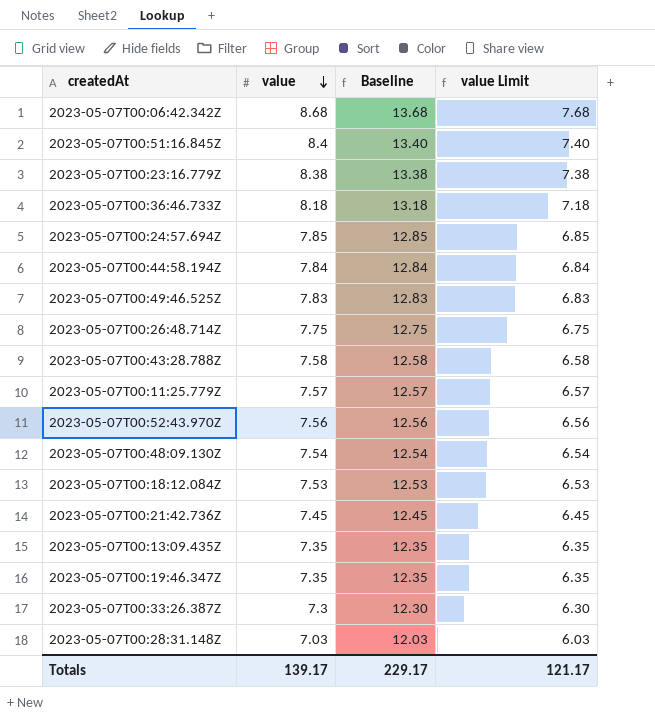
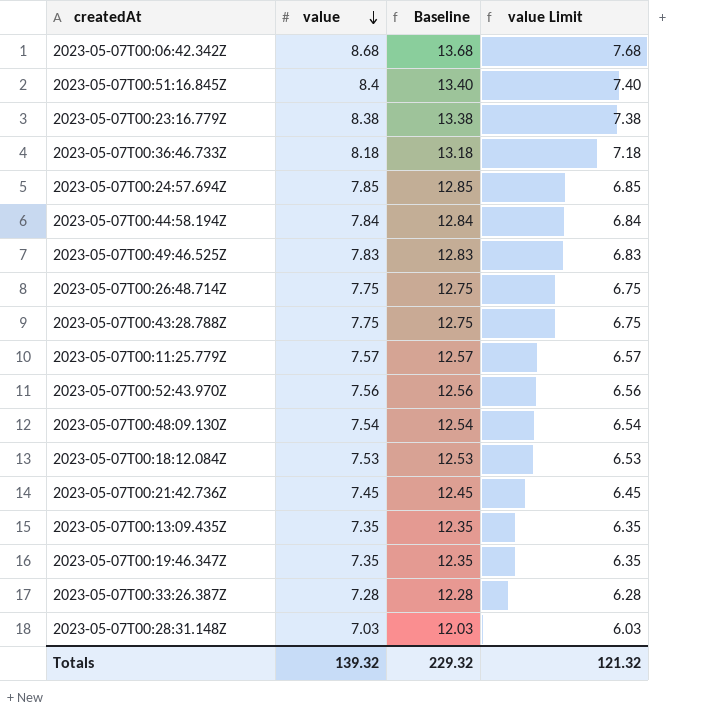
2023-05-07T00:43:28.788Z | value: 7.58 -> 7.75
2023-05-07T00:43:28.788Z | Baseline: 12.58 -> 12.75
2023-05-07T00:43:28.788Z | value Limit: 6.58 -> 6.75
2023-05-07T00:33:26.387Z | value: 7.3 -> 7.28
2023-05-07T00:33:26.387Z | Baseline: 12.30 -> 12.28
2023-05-07T00:33:26.387Z | value Limit: 6.30 -> 6.28
Totals | value: 139.17 -> 139.32
Totals | Baseline: 229.17 -> 229.32
Totals | value Limit: 121.17 -> 121.32

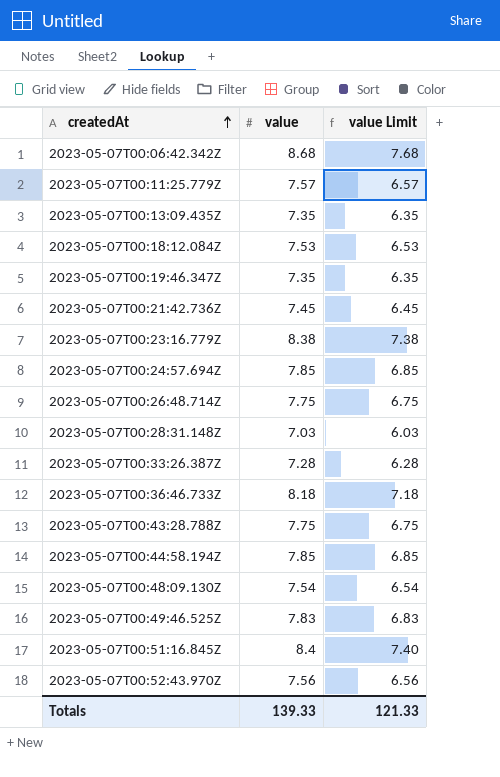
row order: value descending -> createdAt ascending
column Baseline | formula: [value] + 5 -> none
2023-05-07T00:44:58.194Z | value: 7.84 -> 7.85
2023-05-07T00:44:58.194Z | value Limit: 6.84 -> 6.85
Totals | value: 139.32 -> 139.33
Totals | value Limit: 121.32 -> 121.33

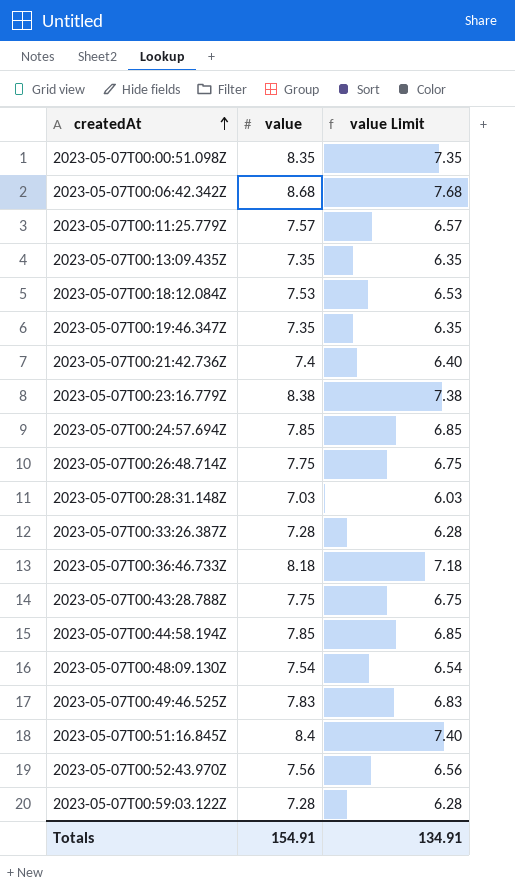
row 2023-05-07T00:00:51.098Z: none -> 8.35 | 7.35
2023-05-07T00:21:42.736Z | value: 7.45 -> 7.4
2023-05-07T00:21:42.736Z | value Limit: 6.45 -> 6.40
row 2023-05-07T00:59:03.122Z: none -> 7.28 | 6.28
Totals | value: 139.33 -> 154.91
Totals | value Limit: 121.33 -> 134.91

